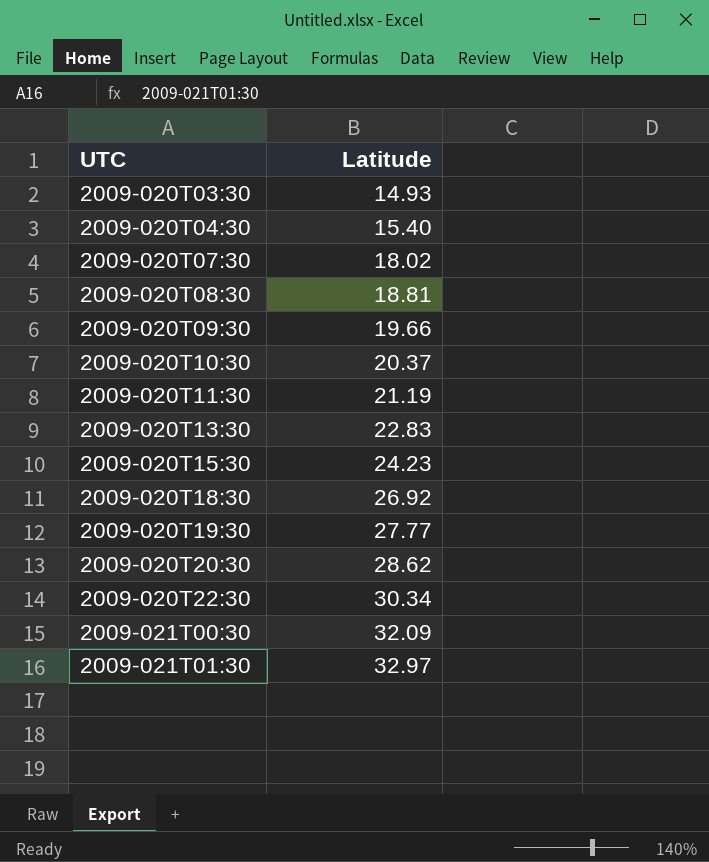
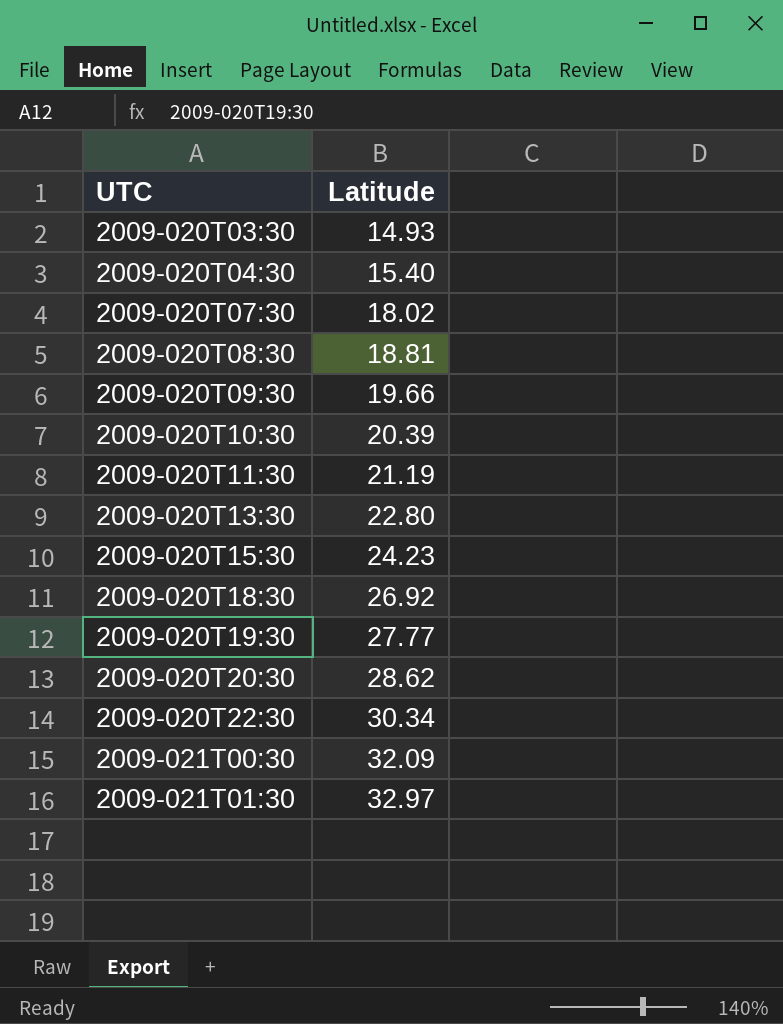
2009-020T10:30 | Latitude: 20.37 -> 20.39
2009-020T13:30 | Latitude: 22.83 -> 22.80

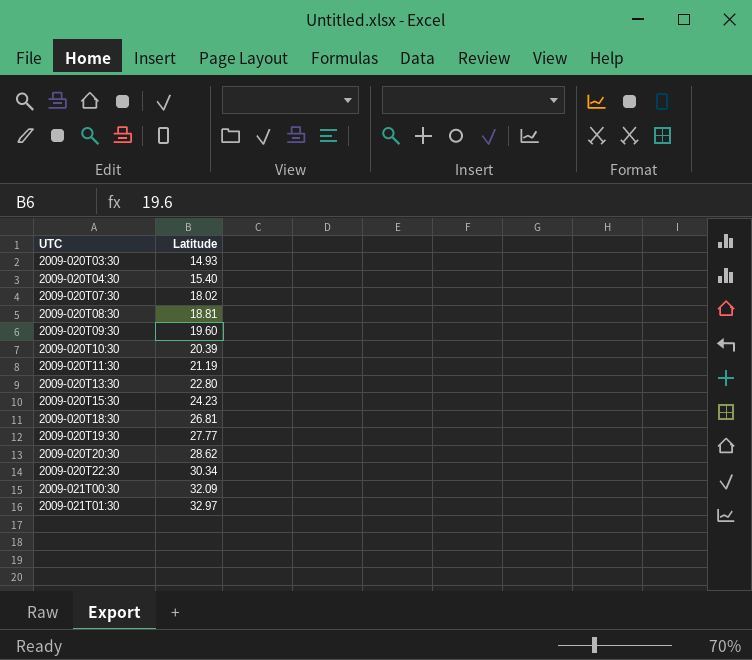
2009-020T09:30 | Latitude: 19.66 -> 19.60
2009-020T18:30 | Latitude: 26.92 -> 26.81

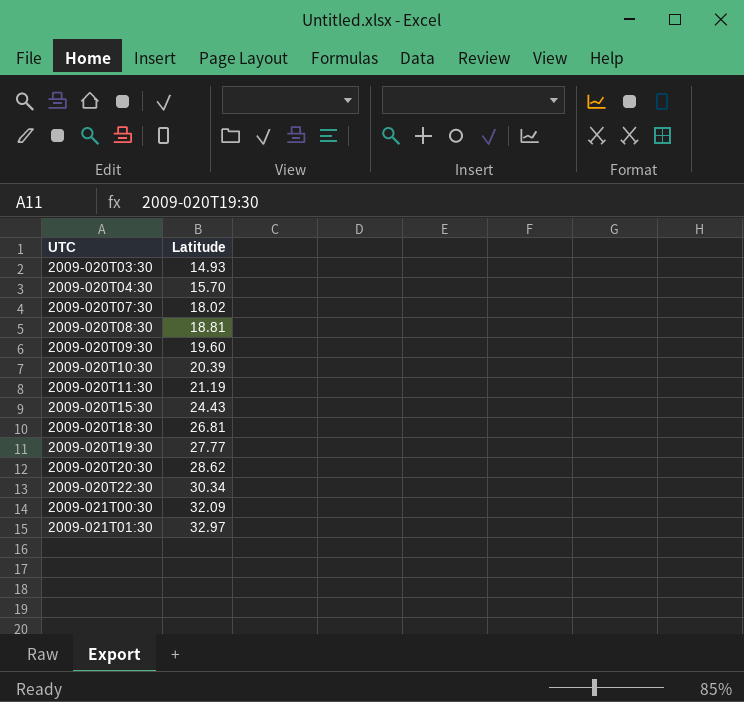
row 2009-020T13:30: 22.80 -> none
2009-020T04:30 | Latitude: 15.40 -> 15.70
2009-020T15:30 | Latitude: 24.23 -> 24.43

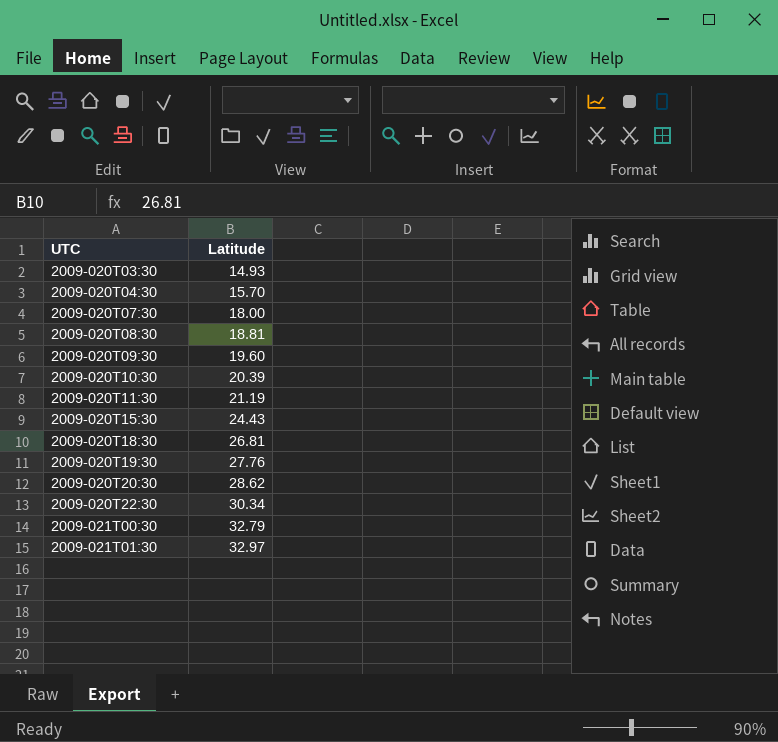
2009-020T07:30 | Latitude: 18.02 -> 18.00
2009-020T19:30 | Latitude: 27.77 -> 27.76
2009-021T00:30 | Latitude: 32.09 -> 32.79

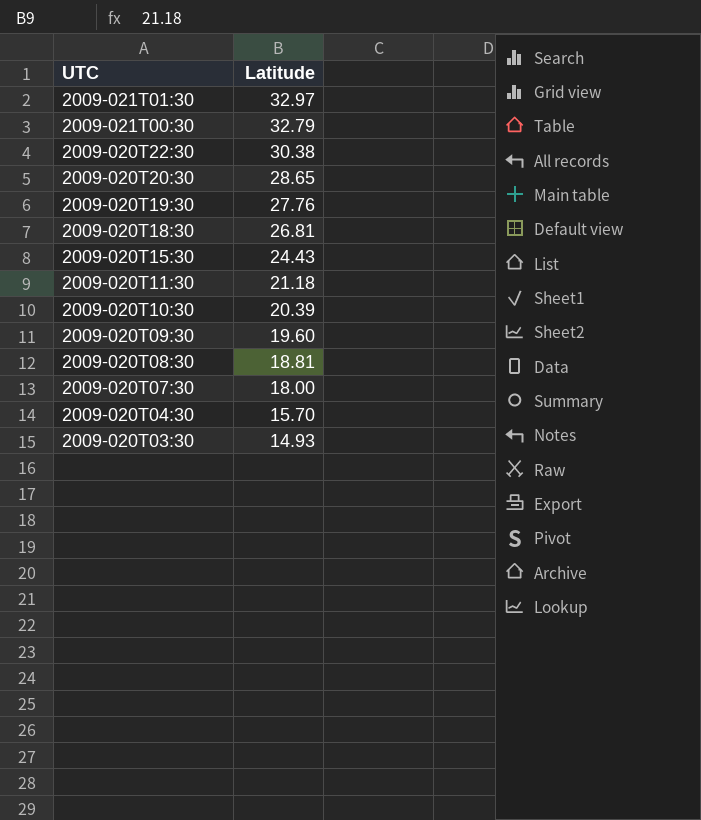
row order: UTC ascending -> UTC descending
2009-020T22:30 | Latitude: 30.34 -> 30.38
2009-020T20:30 | Latitude: 28.62 -> 28.65
2009-020T11:30 | Latitude: 21.19 -> 21.18

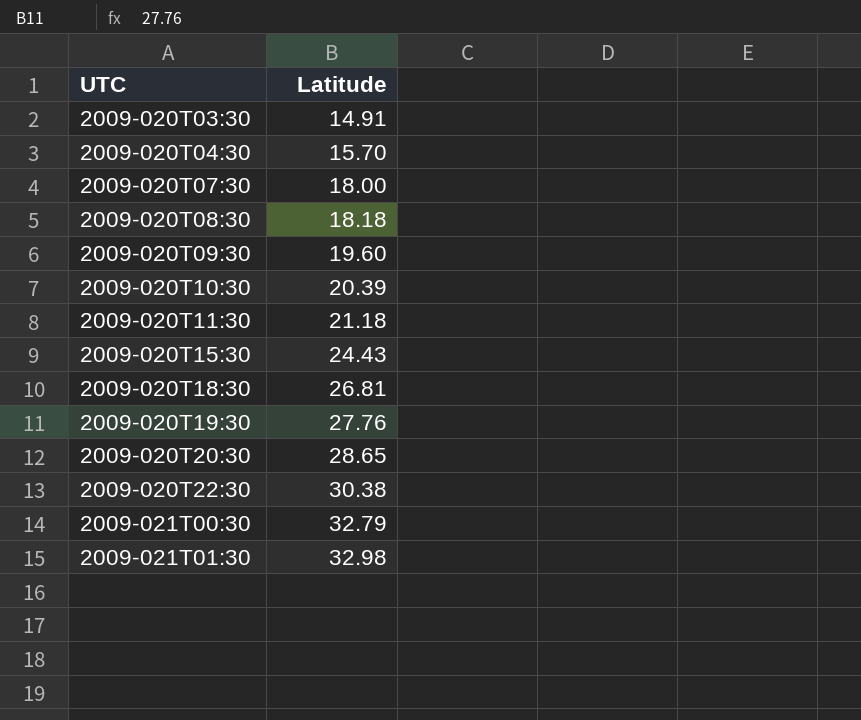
row order: UTC descending -> UTC ascending
2009-020T03:30 | Latitude: 14.93 -> 14.91
2009-020T08:30 | Latitude: 18.81 -> 18.18
2009-021T01:30 | Latitude: 32.97 -> 32.98

